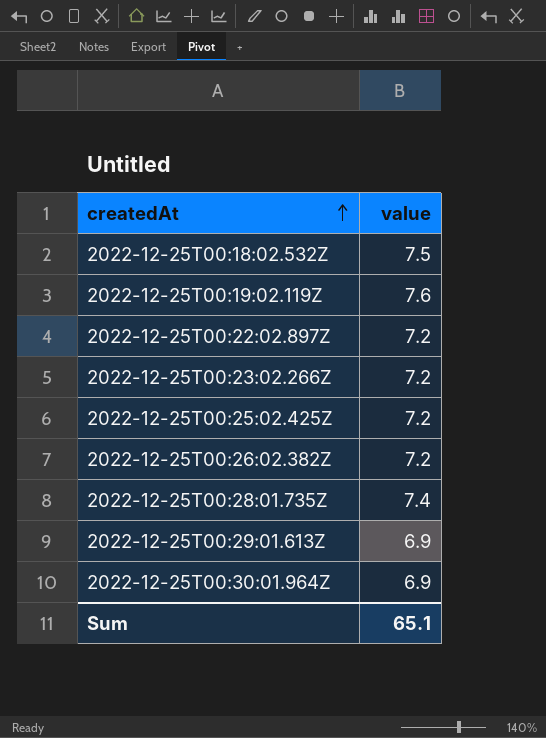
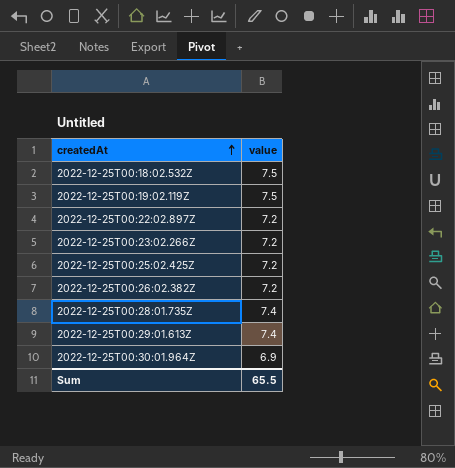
2022-12-25T00:19:02.119Z | value: 7.6 -> 7.5
2022-12-25T00:29:01.613Z | value: 6.9 -> 7.4
Sum | value: 65.1 -> 65.5

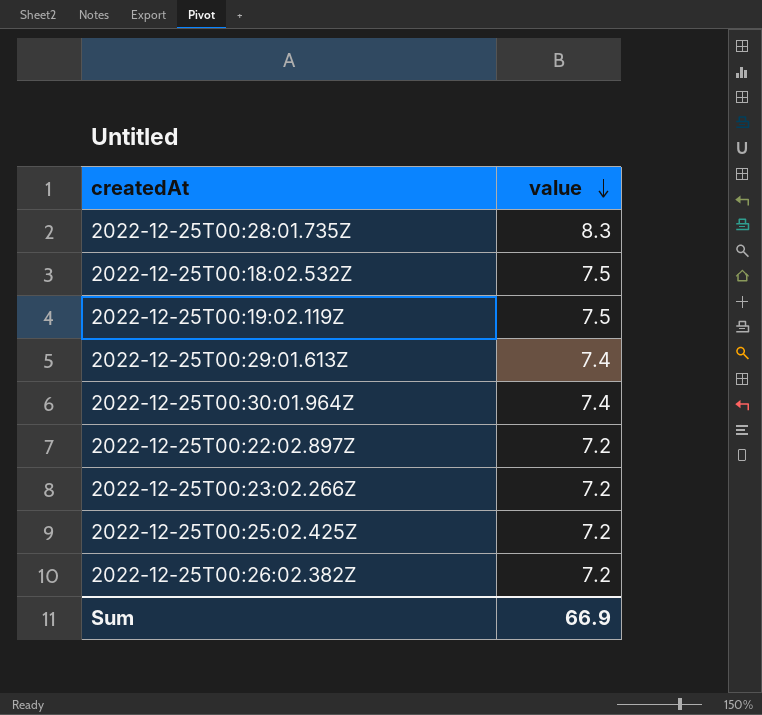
row order: createdAt ascending -> value descending
2022-12-25T00:28:01.735Z | value: 7.4 -> 8.3
2022-12-25T00:30:01.964Z | value: 6.9 -> 7.4
Sum | value: 65.5 -> 66.9

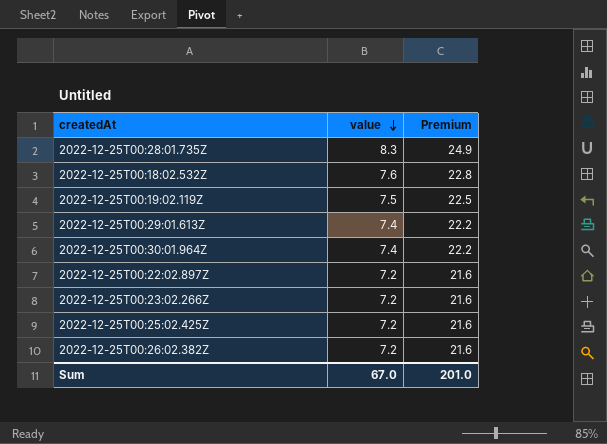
column Premium | formula: none -> [value] * 3
2022-12-25T00:18:02.532Z | value: 7.5 -> 7.6
Sum | value: 66.9 -> 67.0

